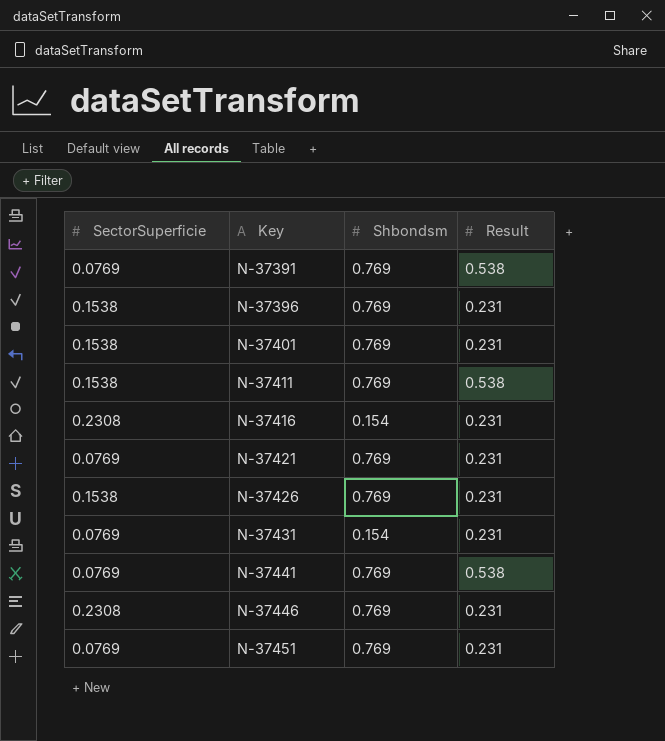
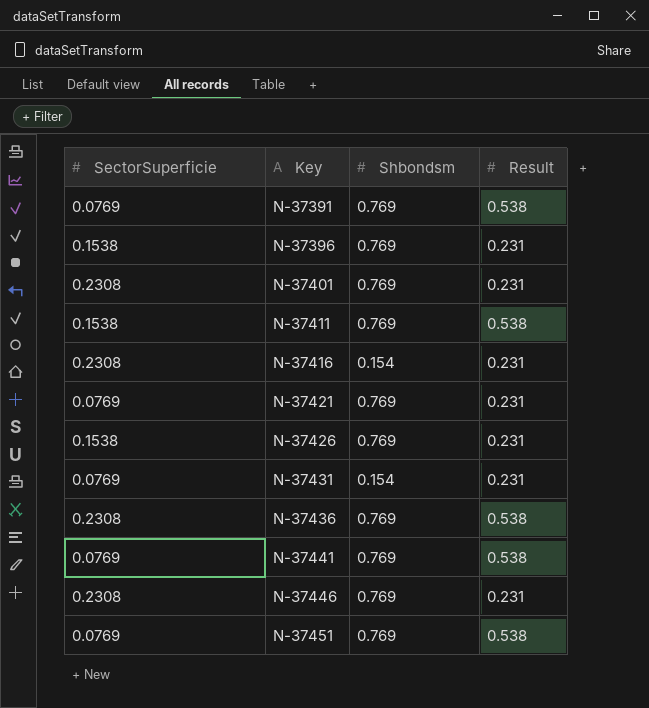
N-37401 | SectorSuperficie: 0.1538 -> 0.2308
row N-37436: none -> 0.2308 | 0.769 | 0.538
N-37451 | Result: 0.231 -> 0.538

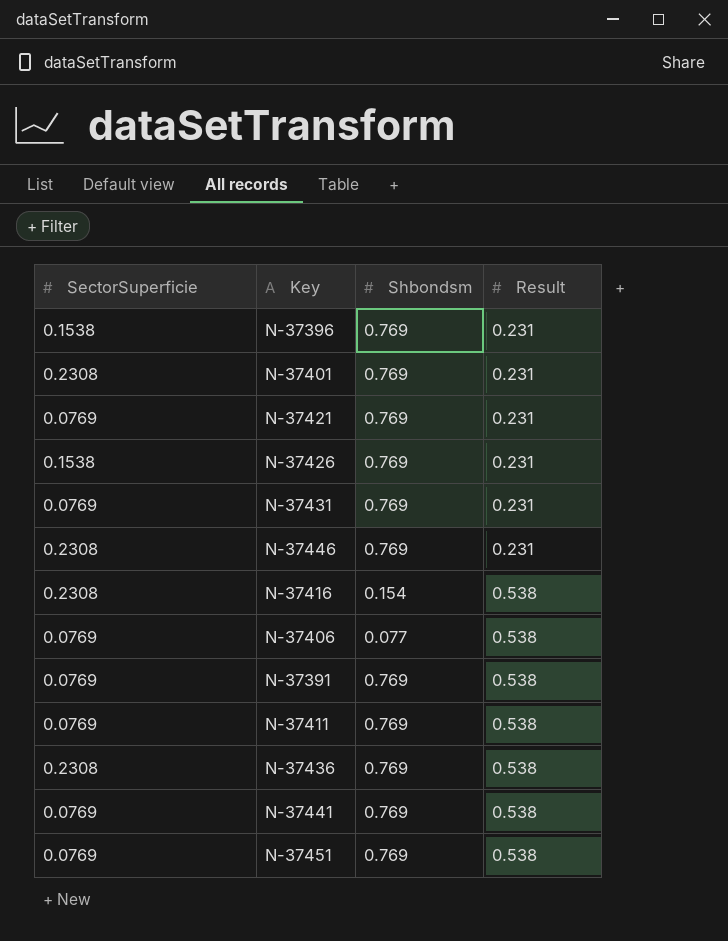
row order: Key ascending -> Result ascending
N-37431 | Shbondsm: 0.154 -> 0.769
N-37416 | Result: 0.231 -> 0.538
row N-37406: none -> 0.0769 | 0.077 | 0.538
N-37411 | SectorSuperficie: 0.1538 -> 0.0769

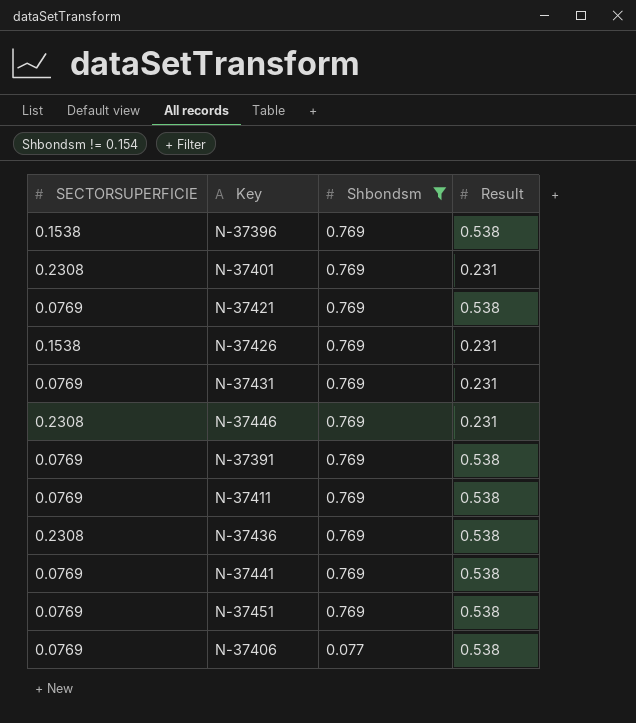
filter: none -> Shbondsm != 0.154
row order: Result ascending -> Shbondsm descending
column name: SectorSuperficie -> SECTORSUPERFICIE
N-37396 | Result: 0.231 -> 0.538
N-37421 | Result: 0.231 -> 0.538

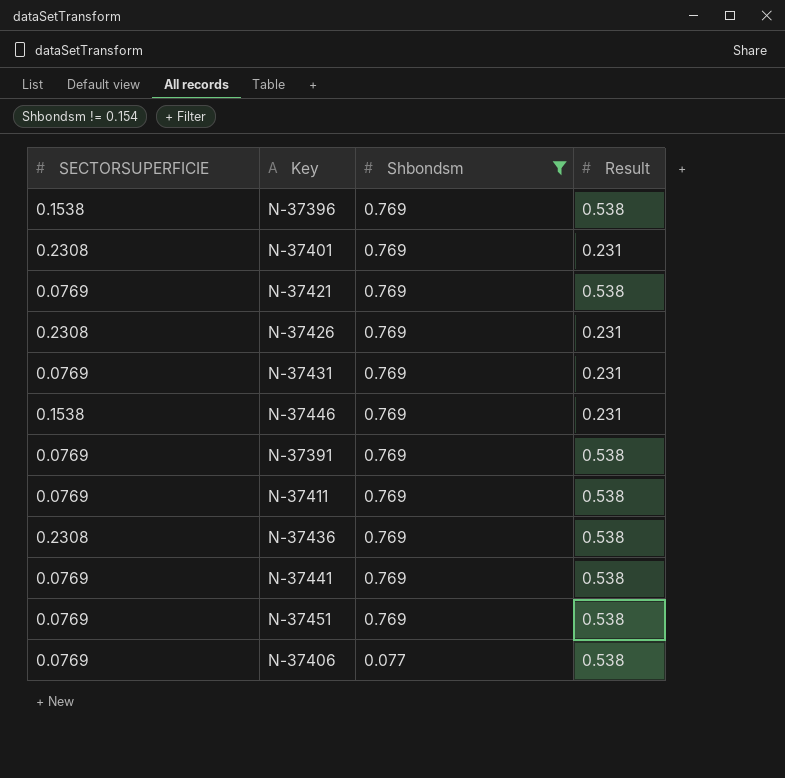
N-37426 | SECTORSUPERFICIE: 0.1538 -> 0.2308
N-37446 | SECTORSUPERFICIE: 0.2308 -> 0.1538

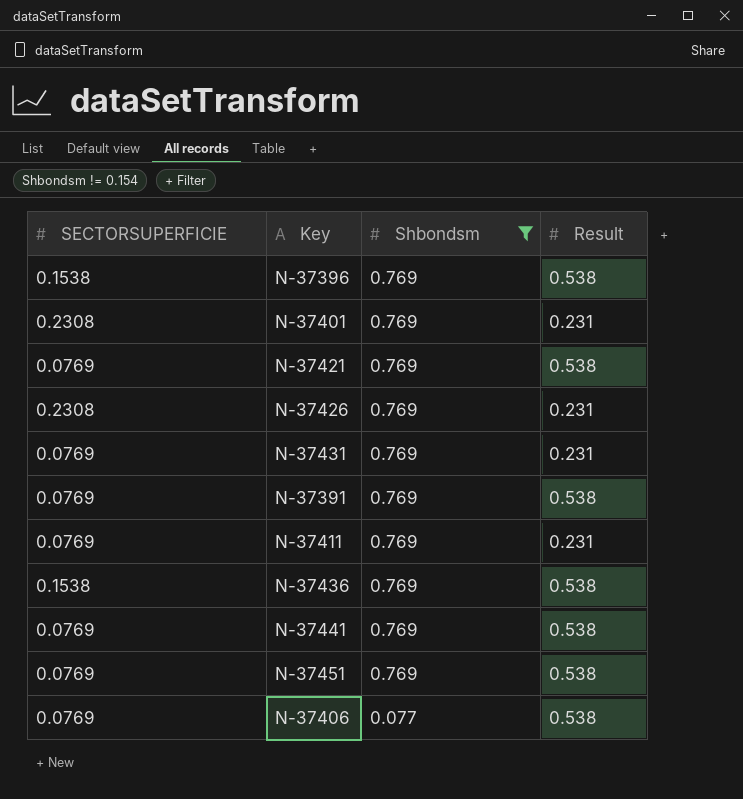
row N-37446: 0.1538 | 0.769 | 0.231 -> none
N-37411 | Result: 0.538 -> 0.231
N-37436 | SECTORSUPERFICIE: 0.2308 -> 0.1538

